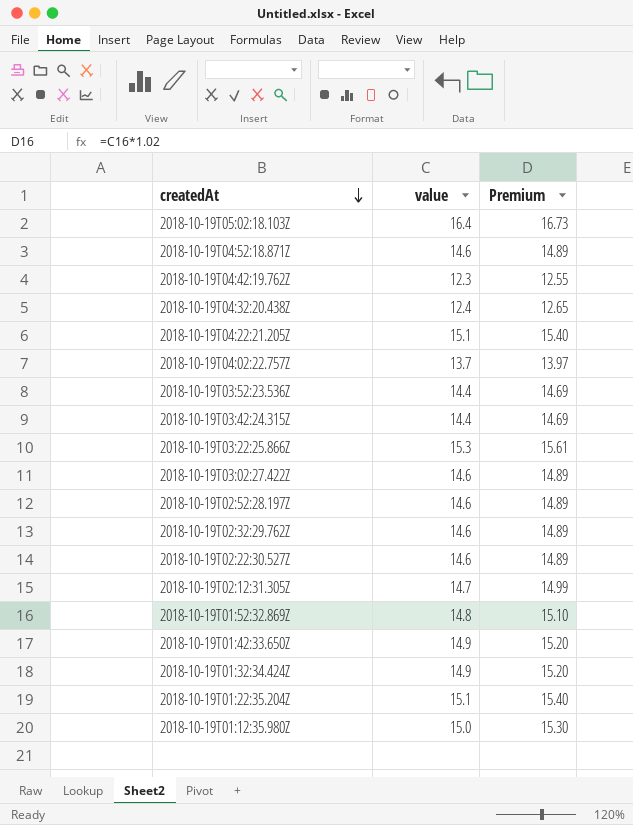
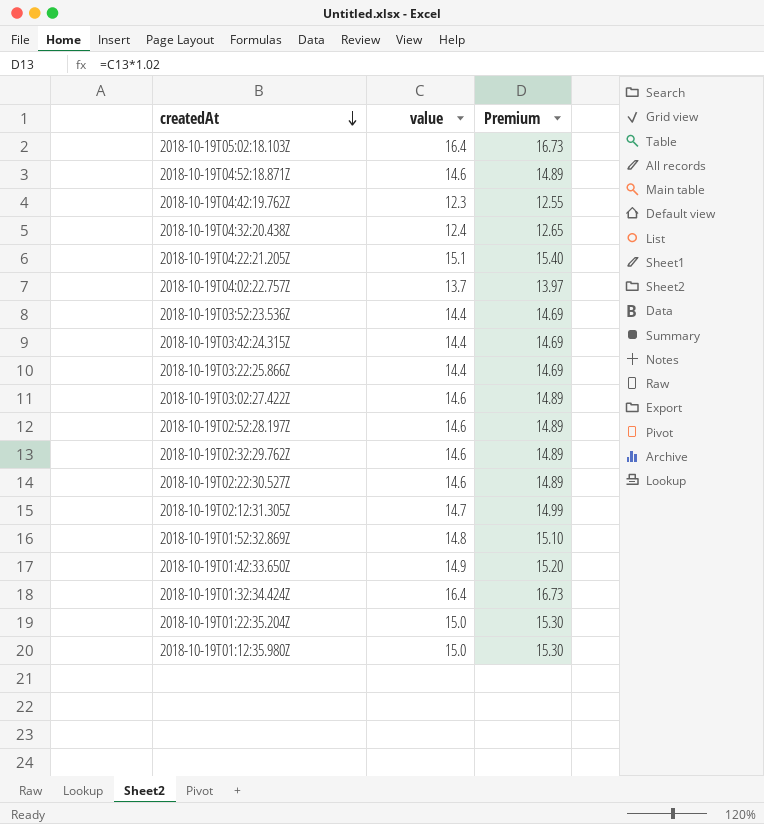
2018-10-19T03:22:25.866Z | value: 15.3 -> 14.4
2018-10-19T03:22:25.866Z | Premium: 15.61 -> 14.69
2018-10-19T01:32:34.424Z | value: 14.9 -> 16.4
2018-10-19T01:32:34.424Z | Premium: 15.20 -> 16.73
2018-10-19T01:22:35.204Z | value: 15.1 -> 15.0
2018-10-19T01:22:35.204Z | Premium: 15.40 -> 15.30

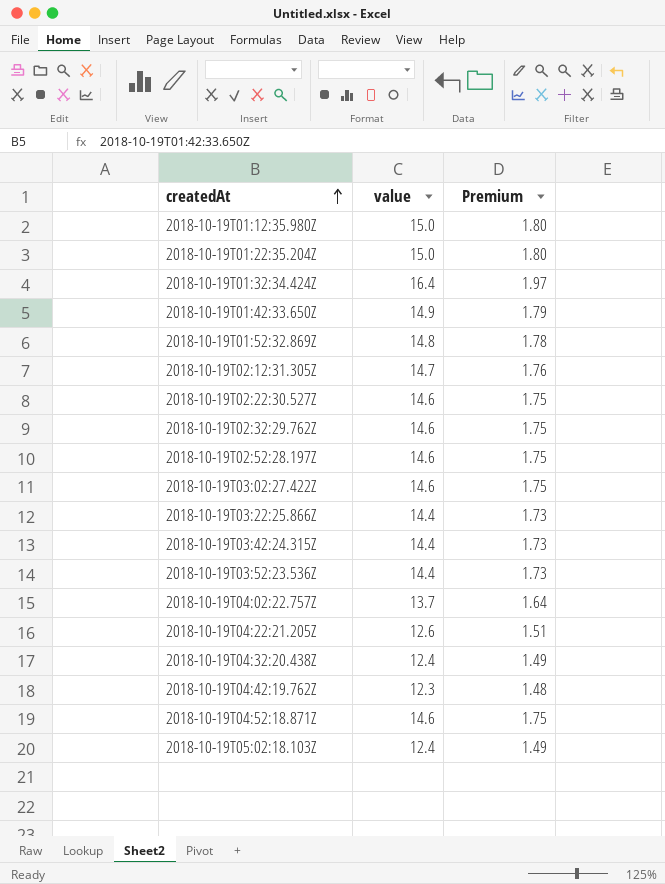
row order: createdAt descending -> createdAt ascending
column Premium | formula: [value] * 1.02 -> [value] * 0.12
2018-10-19T04:22:21.205Z | value: 15.1 -> 12.6
2018-10-19T05:02:18.103Z | value: 16.4 -> 12.4

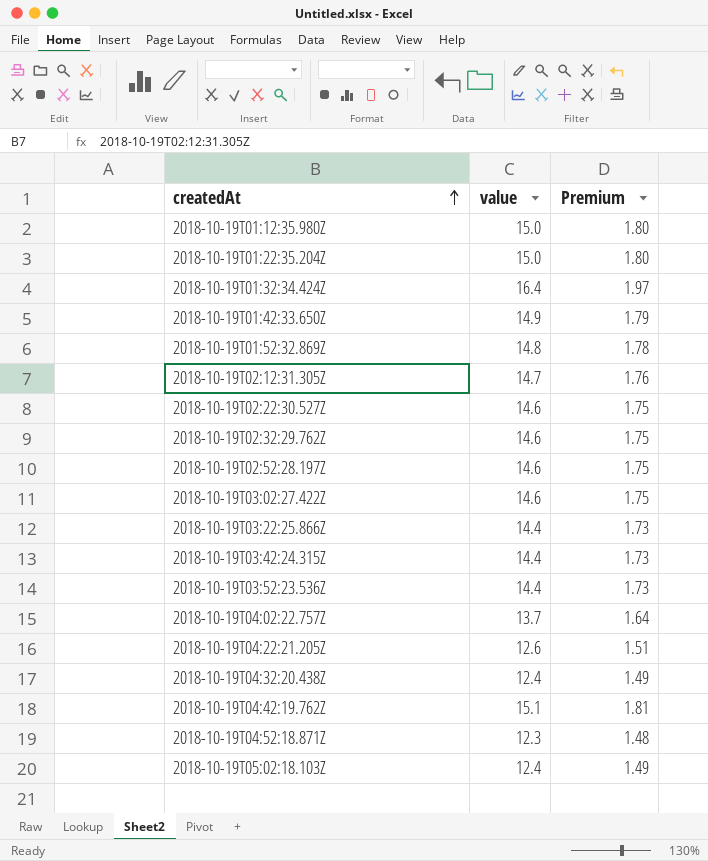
2018-10-19T04:42:19.762Z | value: 12.3 -> 15.1
2018-10-19T04:42:19.762Z | Premium: 1.48 -> 1.81
2018-10-19T04:52:18.871Z | value: 14.6 -> 12.3
2018-10-19T04:52:18.871Z | Premium: 1.75 -> 1.48

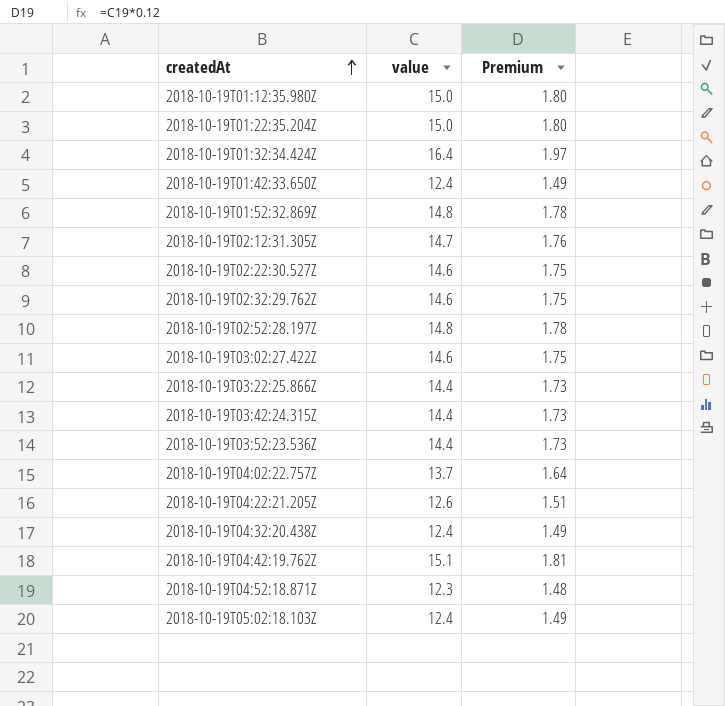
2018-10-19T01:42:33.650Z | value: 14.9 -> 12.4
2018-10-19T01:42:33.650Z | Premium: 1.79 -> 1.49
2018-10-19T02:52:28.197Z | value: 14.6 -> 14.8
2018-10-19T02:52:28.197Z | Premium: 1.75 -> 1.78

